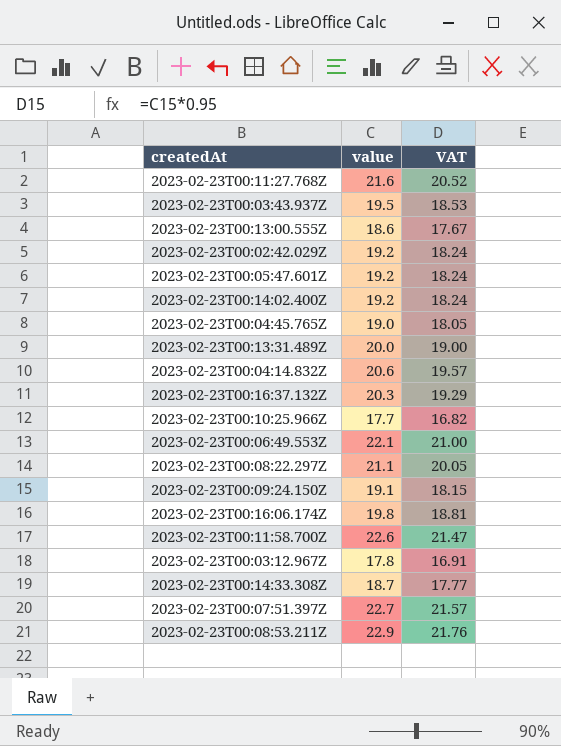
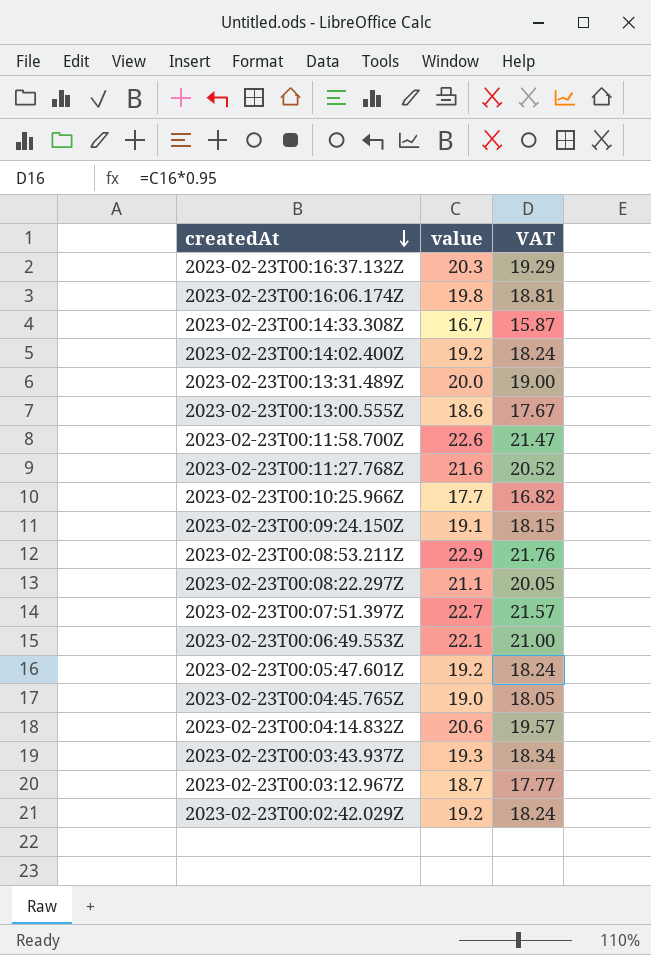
row order: none -> createdAt descending
2023-02-23T00:14:33.308Z | value: 18.7 -> 16.7
2023-02-23T00:14:33.308Z | VAT: 17.77 -> 15.87
2023-02-23T00:03:43.937Z | value: 19.5 -> 19.3
2023-02-23T00:03:43.937Z | VAT: 18.53 -> 18.34
2023-02-23T00:03:12.967Z | value: 17.8 -> 18.7
2023-02-23T00:03:12.967Z | VAT: 16.91 -> 17.77

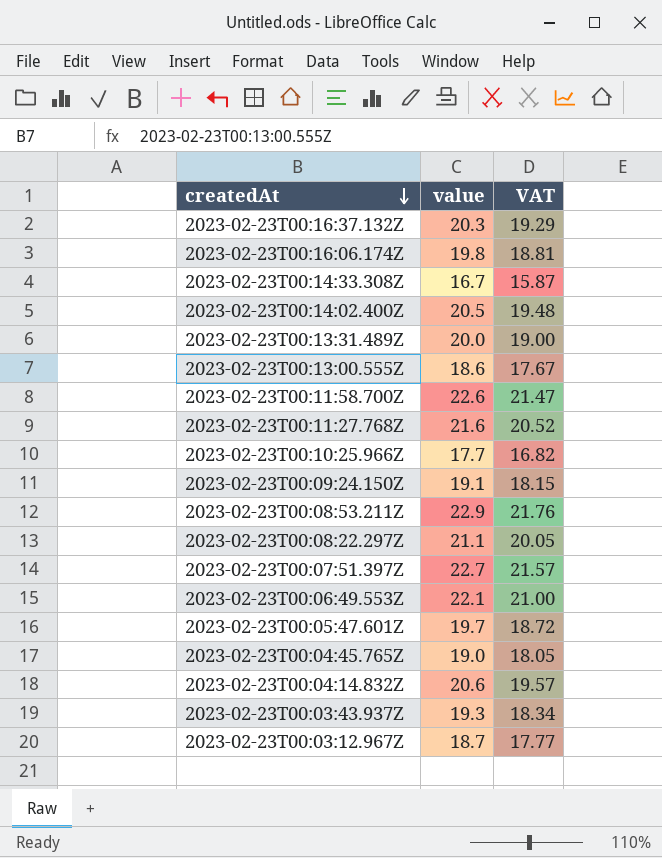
row 2023-02-23T00:02:42.029Z: 19.2 | 18.24 -> none
2023-02-23T00:14:02.400Z | value: 19.2 -> 20.5
2023-02-23T00:14:02.400Z | VAT: 18.24 -> 19.48
2023-02-23T00:05:47.601Z | value: 19.2 -> 19.7
2023-02-23T00:05:47.601Z | VAT: 18.24 -> 18.72

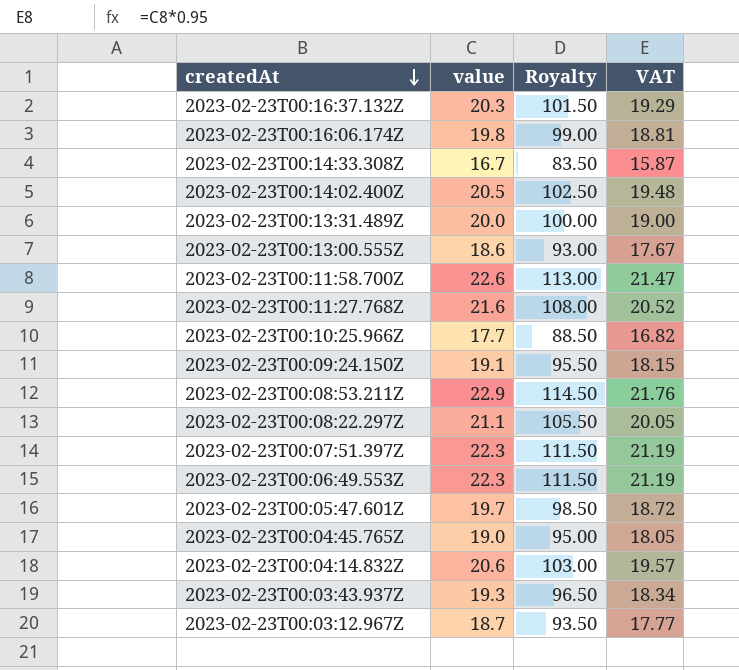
column Royalty | formula: none -> [value] * 5
2023-02-23T00:07:51.397Z | value: 22.7 -> 22.3
2023-02-23T00:07:51.397Z | VAT: 21.57 -> 21.19
2023-02-23T00:06:49.553Z | value: 22.1 -> 22.3
2023-02-23T00:06:49.553Z | VAT: 21.00 -> 21.19

